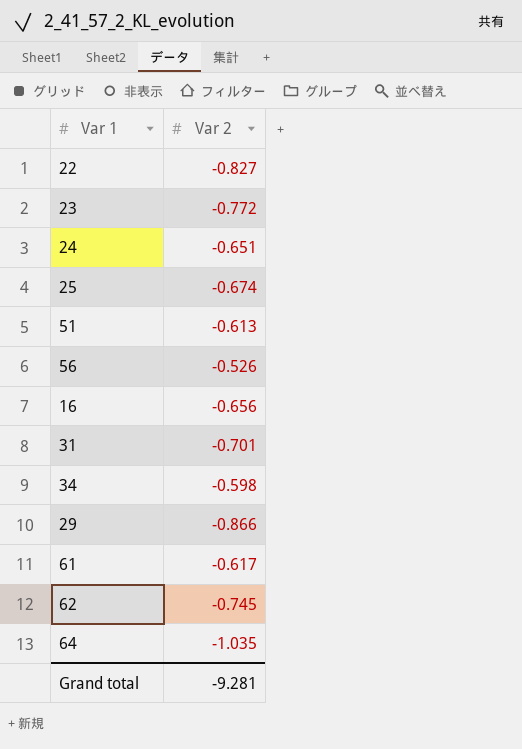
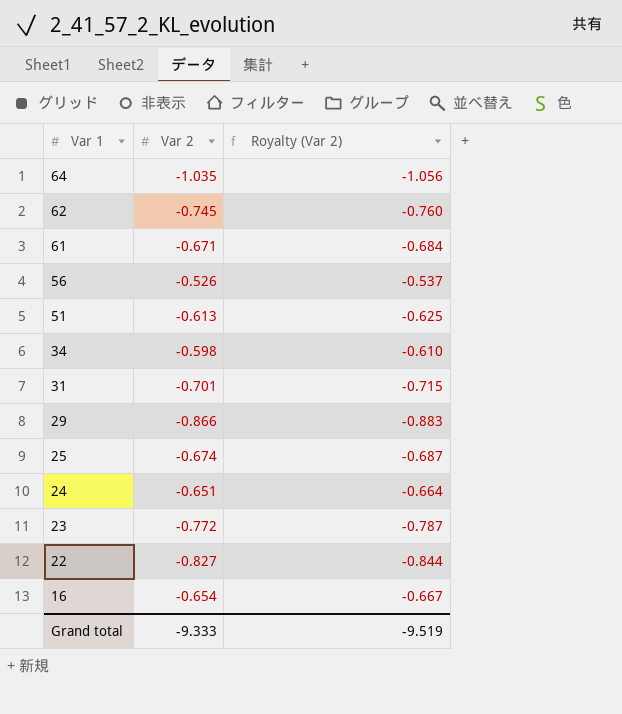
row order: none -> Var 1 descending
column Royalty (Var 2) | formula: none -> [Var 2] * 1.02
61 | Var 2: -0.617 -> -0.671
16 | Var 2: -0.656 -> -0.654
Grand total | Var 2: -9.281 -> -9.333

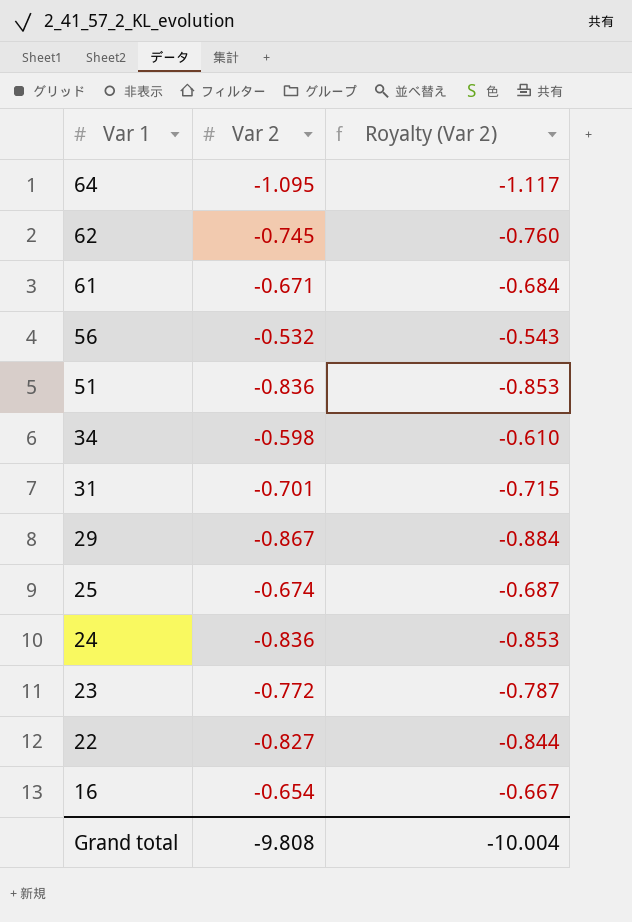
64 | Var 2: -1.035 -> -1.095
64 | Royalty (Var 2): -1.056 -> -1.117
56 | Var 2: -0.526 -> -0.532
56 | Royalty (Var 2): -0.537 -> -0.543
51 | Var 2: -0.613 -> -0.836
51 | Royalty (Var 2): -0.625 -> -0.853
29 | Var 2: -0.866 -> -0.867
29 | Royalty (Var 2): -0.883 -> -0.884
24 | Var 2: -0.651 -> -0.836
24 | Royalty (Var 2): -0.664 -> -0.853
Grand total | Var 2: -9.333 -> -9.808
Grand total | Royalty (Var 2): -9.519 -> -10.004

